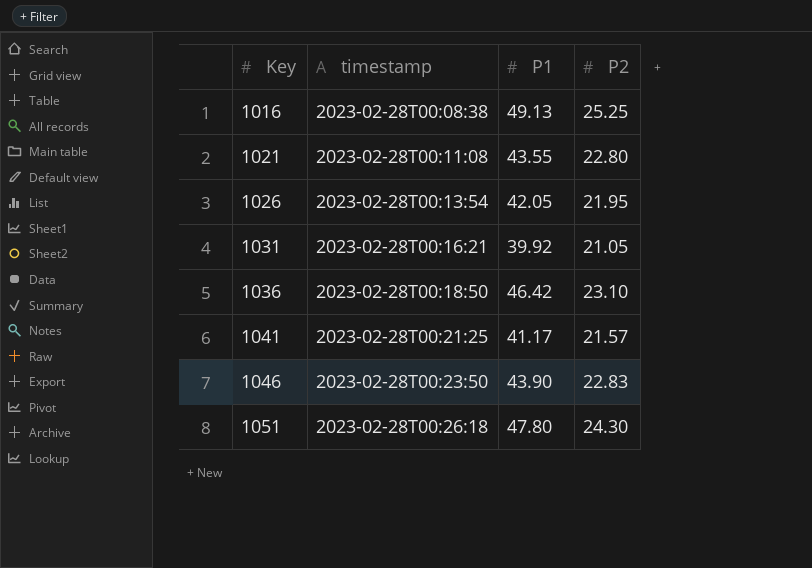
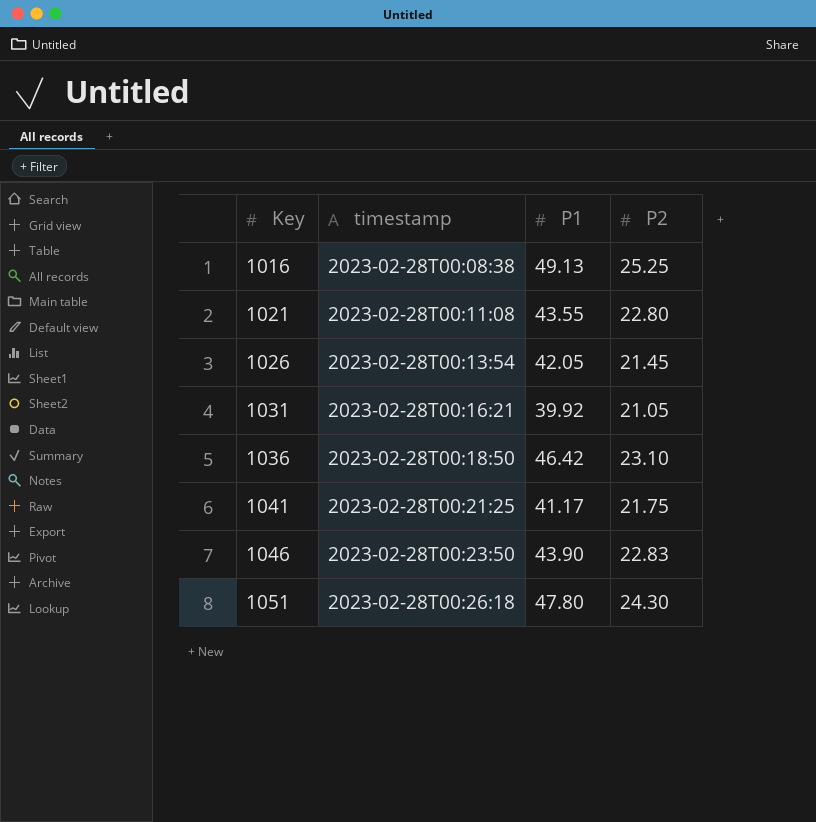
1026 | P2: 21.95 -> 21.45
1041 | P2: 21.57 -> 21.75

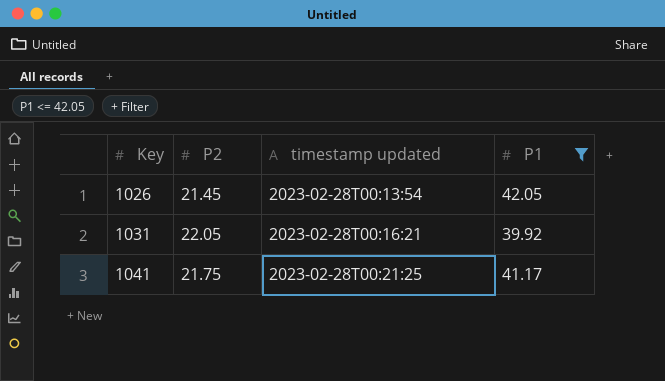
filter: none -> P1 <= 42.05
column P2 | position: 4 -> 2
column name: timestamp -> timestamp updated
1031 | P2: 21.05 -> 22.05

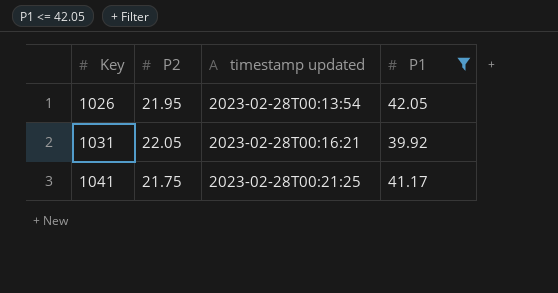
1026 | P2: 21.45 -> 21.95

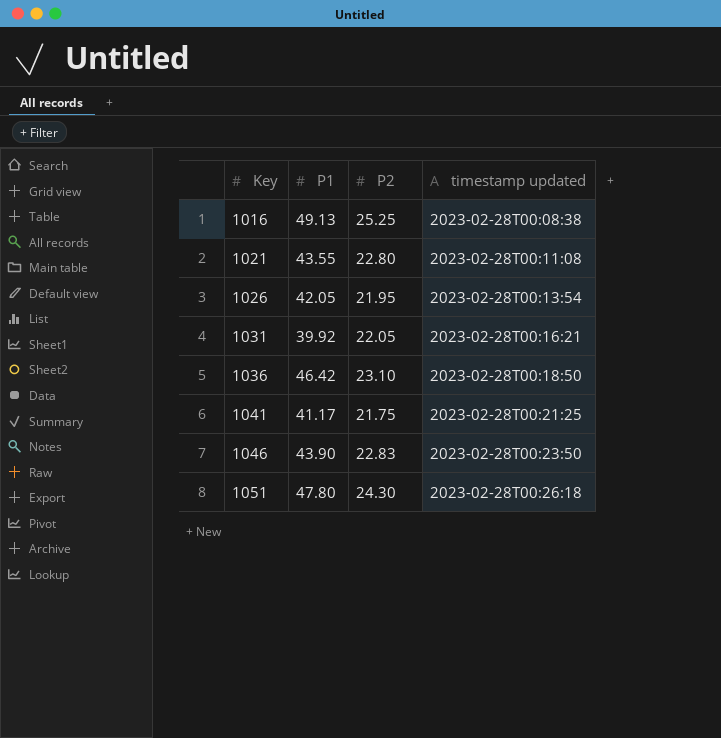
filter: P1 <= 42.05 -> none
column P1 | position: 4 -> 2

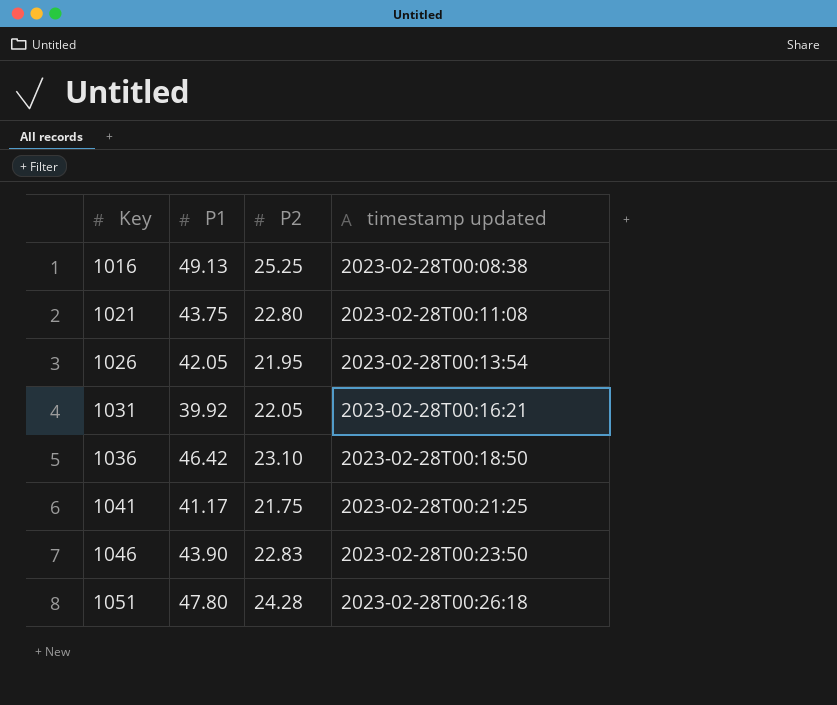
1021 | P1: 43.55 -> 43.75
1051 | P2: 24.30 -> 24.28

